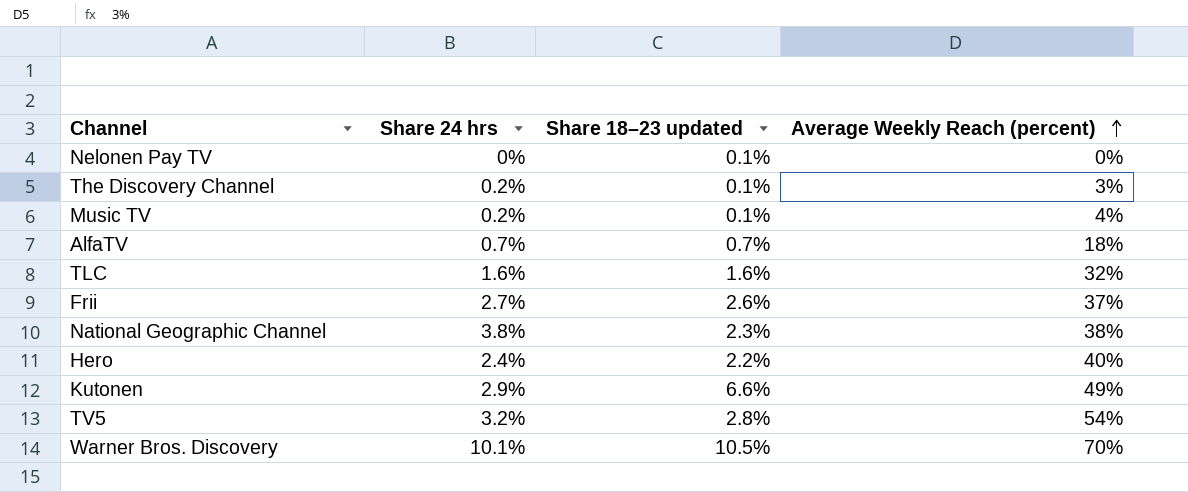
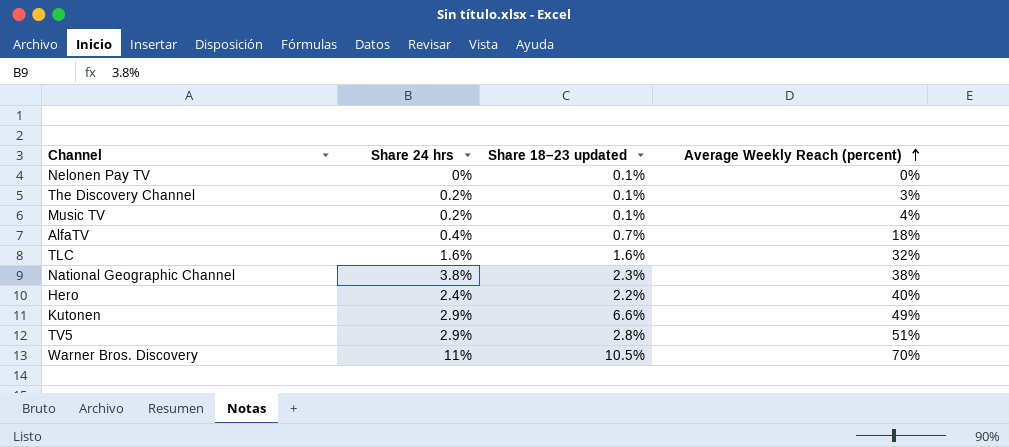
row Frii: 2.7% | 2.6% | 37% -> none
AlfaTV | Share 24 hrs: 0.7% -> 0.4%
TV5 | Share 24 hrs: 3.2% -> 2.9%
TV5 | Average Weekly Reach (percent): 54% -> 51%
Warner Bros. Discovery | Share 24 hrs: 10.1% -> 11%

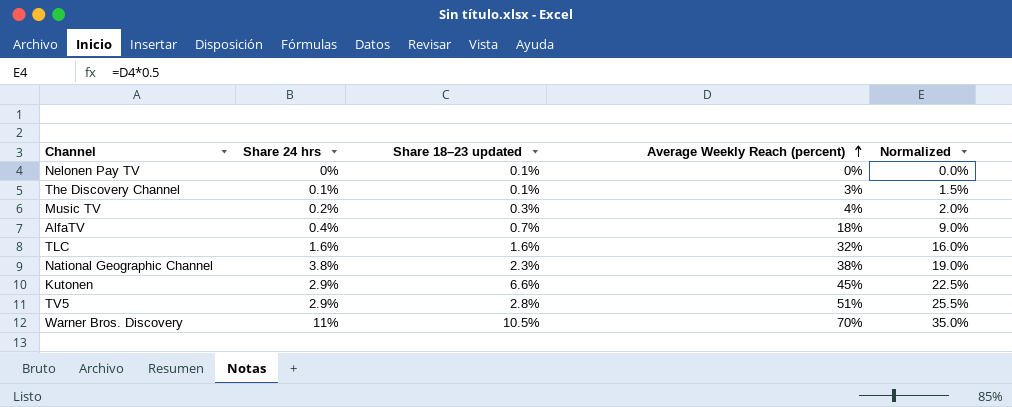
column Normalized | formula: none -> [Average Weekly Reach (percent)] * 0.5
row Hero: 2.4% | 2.2% | 40% -> none
The Discovery Channel | Share 24 hrs: 0.2% -> 0.1%
Music TV | Share 18–23 updated: 0.1% -> 0.3%
Kutonen | Average Weekly Reach (percent): 49% -> 45%

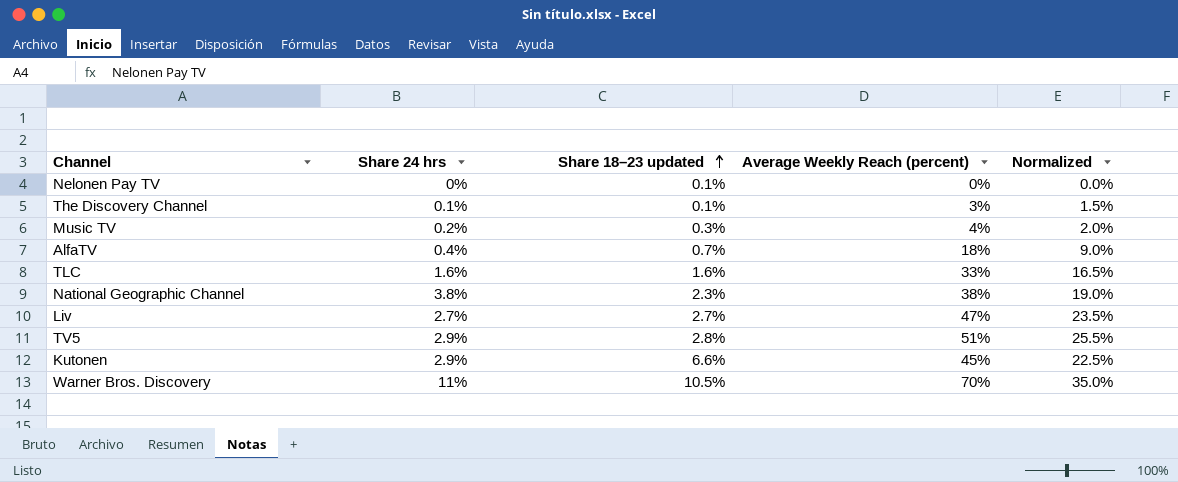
row order: Average Weekly Reach (percent) ascending -> Share 18–23 updated ascending
TLC | Average Weekly Reach (percent): 32% -> 33%
TLC | Normalized: 16.0% -> 16.5%
row Liv: none -> 2.7% | 2.7% | 47% | 23.5%

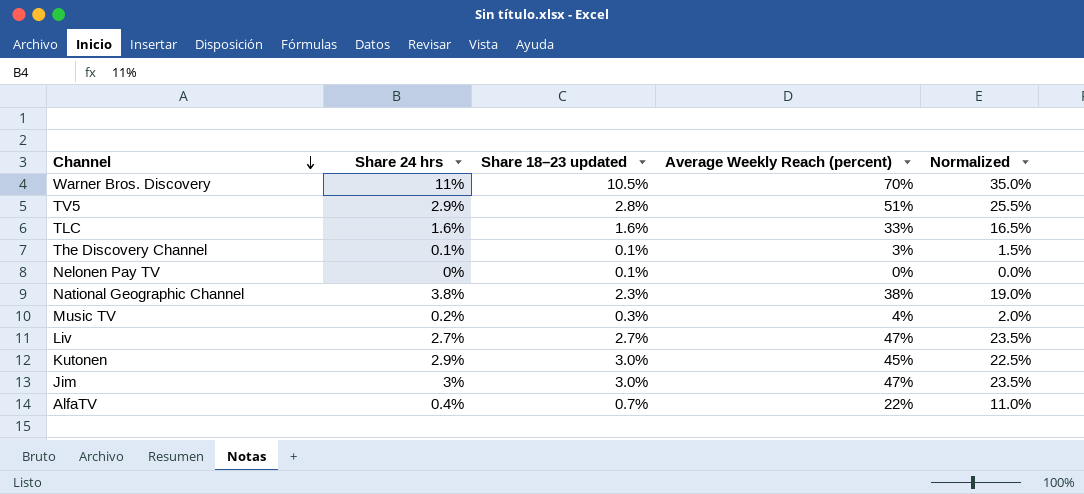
row order: Share 18–23 updated ascending -> Channel descending
Kutonen | Share 18–23 updated: 6.6% -> 3.0%
row Jim: none -> 3% | 3.0% | 47% | 23.5%
AlfaTV | Average Weekly Reach (percent): 18% -> 22%
AlfaTV | Normalized: 9.0% -> 11.0%

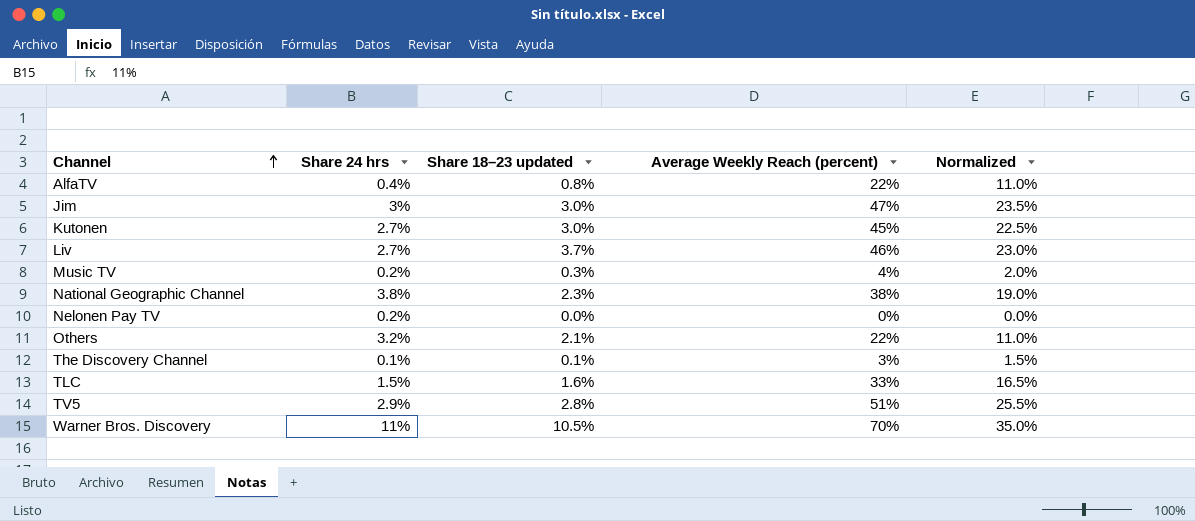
row order: Channel descending -> Channel ascending
AlfaTV | Share 18–23 updated: 0.7% -> 0.8%
Kutonen | Share 24 hrs: 2.9% -> 2.7%
Liv | Share 18–23 updated: 2.7% -> 3.7%
Liv | Average Weekly Reach (percent): 47% -> 46%
Liv | Normalized: 23.5% -> 23.0%
Nelonen Pay TV | Share 24 hrs: 0% -> 0.2%
Nelonen Pay TV | Share 18–23 updated: 0.1% -> 0.0%
row Others: none -> 3.2% | 2.1% | 22% | 11.0%
TLC | Share 24 hrs: 1.6% -> 1.5%

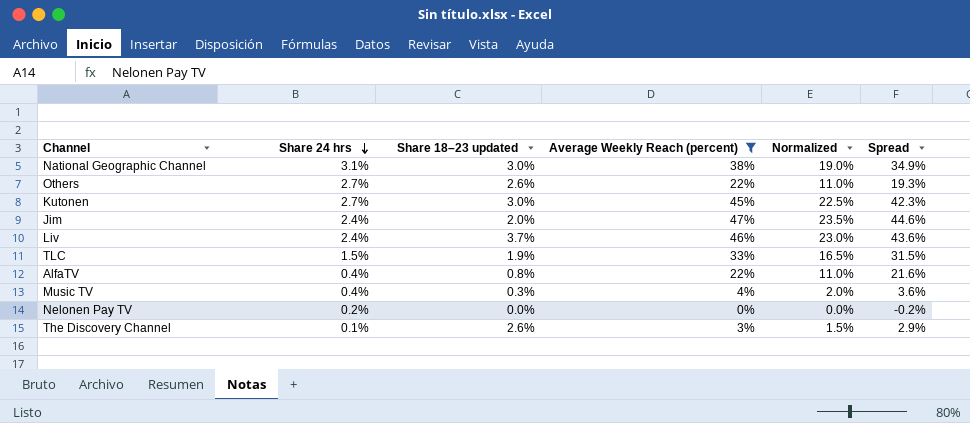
filter: none -> Average Weekly Reach (percent) <= 47%
row order: Channel ascending -> Share 24 hrs descending
column Spread | formula: none -> [Average Weekly Reach (percent)] - [Share 24 hrs]
National Geographic Channel | Share 24 hrs: 3.8% -> 3.1%
National Geographic Channel | Share 18–23 updated: 2.3% -> 3.0%
Others | Share 24 hrs: 3.2% -> 2.7%
Others | Share 18–23 updated: 2.1% -> 2.6%
Jim | Share 24 hrs: 3% -> 2.4%
Jim | Share 18–23 updated: 3.0% -> 2.0%
Liv | Share 24 hrs: 2.7% -> 2.4%
TLC | Share 18–23 updated: 1.6% -> 1.9%
Music TV | Share 24 hrs: 0.2% -> 0.4%
The Discovery Channel | Share 18–23 updated: 0.1% -> 2.6%

